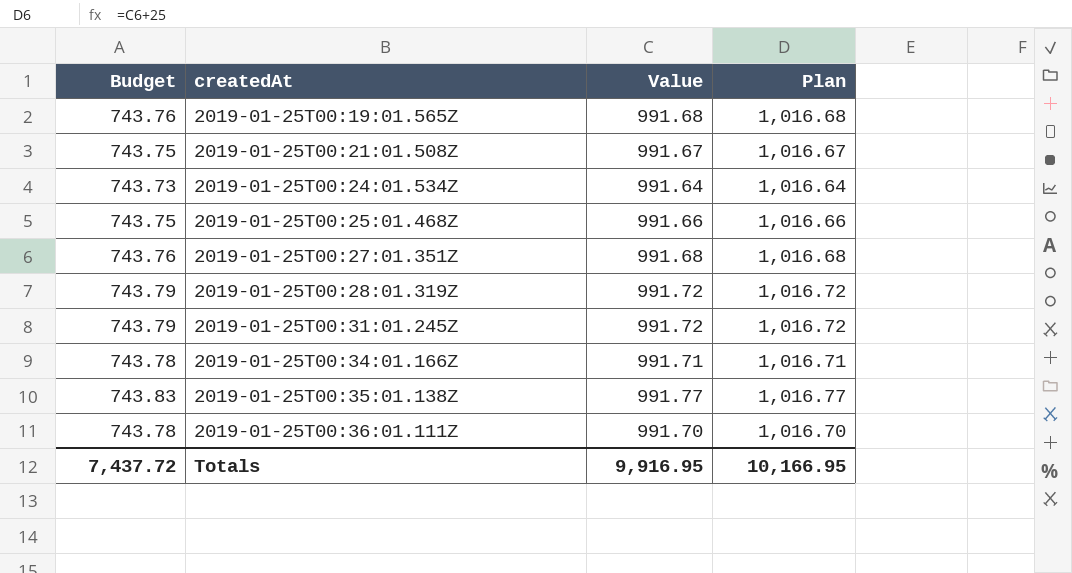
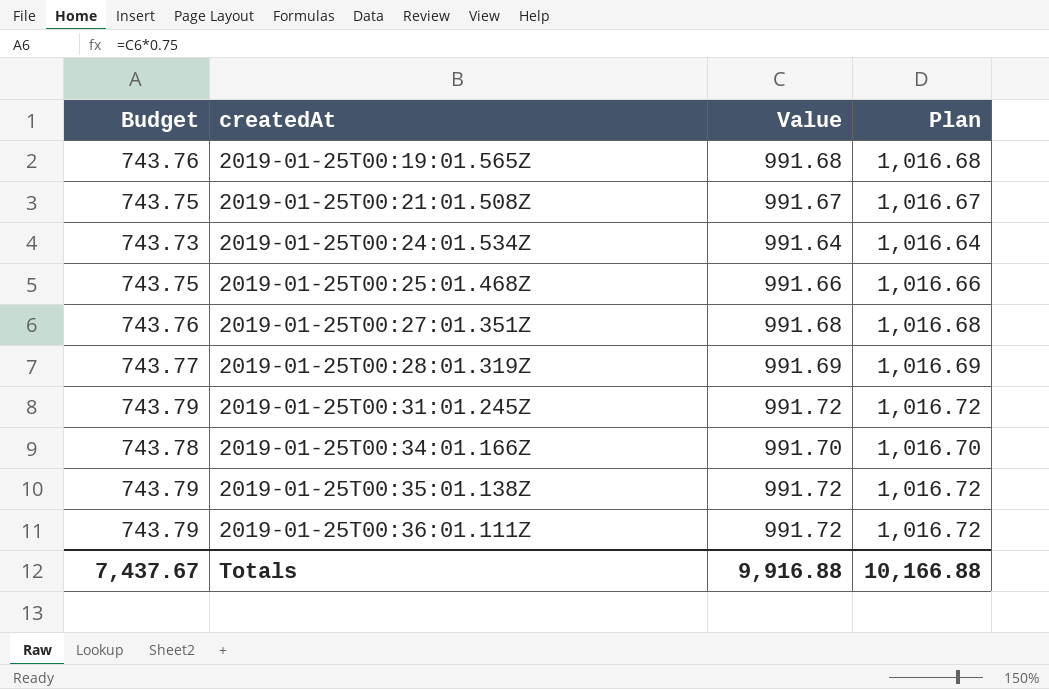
2019-01-25T00:28:01.319Z | Budget: 743.79 -> 743.77
2019-01-25T00:28:01.319Z | Value: 991.72 -> 991.69
2019-01-25T00:28:01.319Z | Plan: 1,016.72 -> 1,016.69
2019-01-25T00:34:01.166Z | Value: 991.71 -> 991.70
2019-01-25T00:34:01.166Z | Plan: 1,016.71 -> 1,016.70
2019-01-25T00:35:01.138Z | Budget: 743.83 -> 743.79
2019-01-25T00:35:01.138Z | Value: 991.77 -> 991.72
2019-01-25T00:35:01.138Z | Plan: 1,016.77 -> 1,016.72
2019-01-25T00:36:01.111Z | Budget: 743.78 -> 743.79
2019-01-25T00:36:01.111Z | Value: 991.70 -> 991.72
2019-01-25T00:36:01.111Z | Plan: 1,016.70 -> 1,016.72
Totals | Budget: 7,437.72 -> 7,437.67
Totals | Value: 9,916.95 -> 9,916.88
Totals | Plan: 10,166.95 -> 10,166.88

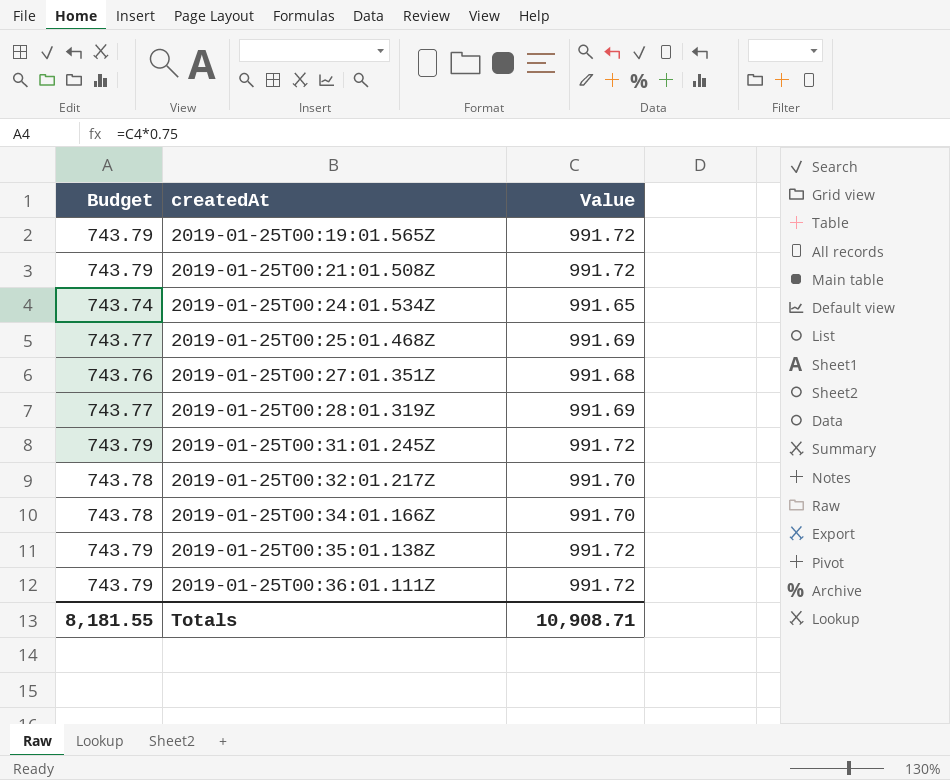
column Plan | formula: [Value] + 25 -> none
2019-01-25T00:19:01.565Z | Budget: 743.76 -> 743.79
2019-01-25T00:19:01.565Z | Value: 991.68 -> 991.72
2019-01-25T00:21:01.508Z | Budget: 743.75 -> 743.79
2019-01-25T00:21:01.508Z | Value: 991.67 -> 991.72
2019-01-25T00:24:01.534Z | Budget: 743.73 -> 743.74
2019-01-25T00:24:01.534Z | Value: 991.64 -> 991.65
2019-01-25T00:25:01.468Z | Budget: 743.75 -> 743.77
2019-01-25T00:25:01.468Z | Value: 991.66 -> 991.69
row 2019-01-25T00:32:01.217Z: none -> 743.78 | 991.70
Totals | Budget: 7,437.67 -> 8,181.55
Totals | Value: 9,916.88 -> 10,908.71

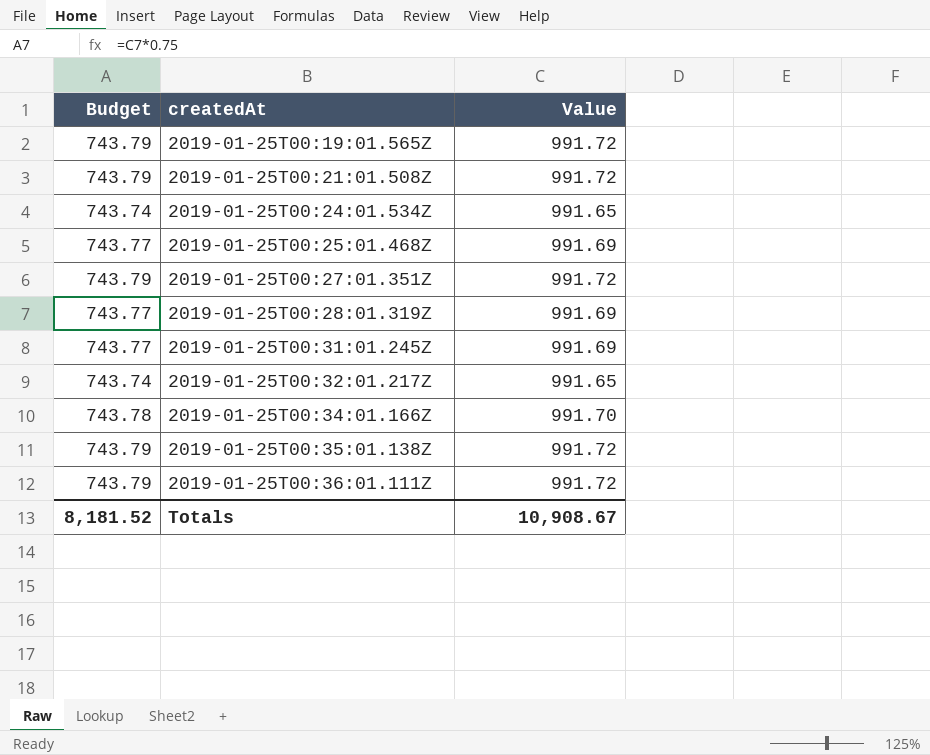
2019-01-25T00:27:01.351Z | Budget: 743.76 -> 743.79
2019-01-25T00:27:01.351Z | Value: 991.68 -> 991.72
2019-01-25T00:31:01.245Z | Budget: 743.79 -> 743.77
2019-01-25T00:31:01.245Z | Value: 991.72 -> 991.69
2019-01-25T00:32:01.217Z | Budget: 743.78 -> 743.74
2019-01-25T00:32:01.217Z | Value: 991.70 -> 991.65
Totals | Budget: 8,181.55 -> 8,181.52
Totals | Value: 10,908.71 -> 10,908.67

